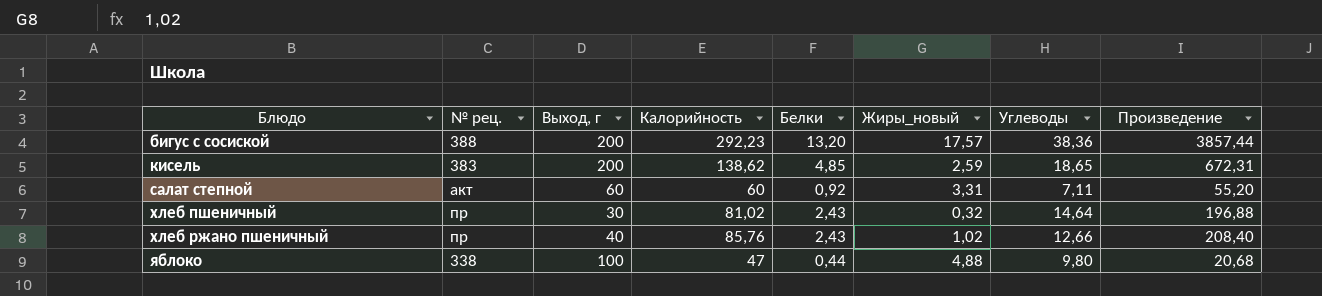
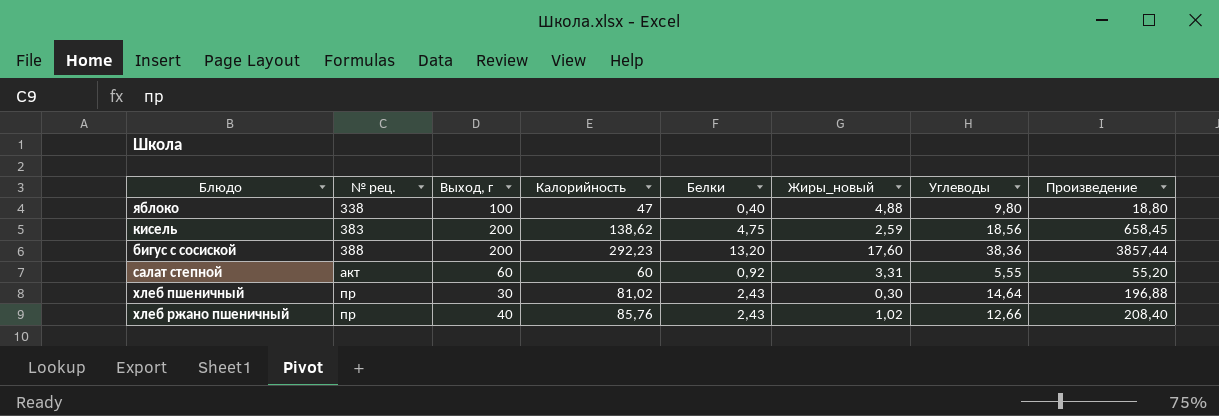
row order: Блюдо ascending -> № рец. ascending
яблоко | Белки: 0,44 -> 0,40
яблоко | Произведение: 20,68 -> 18,80
кисель | Белки: 4,85 -> 4,75
кисель | Углеводы: 18,65 -> 18,56
кисель | Произведение: 672,31 -> 658,45
бигус с сосиской | Жиры_новый: 17,57 -> 17,60
салат степной | Углеводы: 7,11 -> 5,55
хлеб пшеничный | Жиры_новый: 0,32 -> 0,30

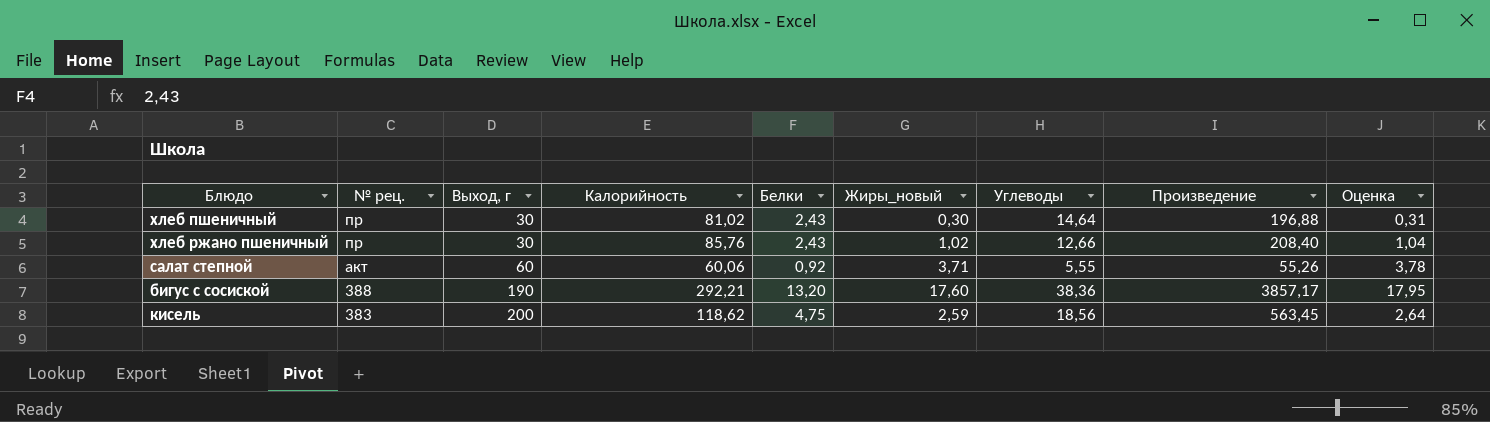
row order: № рец. ascending -> № рец. descending
column Оценка | formula: none -> [Жиры_новый] * 1,02
row яблоко: 338 | 100 | 47 | 0,40 | 4,88 | 9,80 | 18,80 -> none
хлеб ржано пшеничный | Выход, г: 40 -> 30
салат степной | Калорийность: 60 -> 60,06
салат степной | Жиры_новый: 3,31 -> 3,71
салат степной | Произведение: 55,20 -> 55,26
бигус с сосиской | Выход, г: 200 -> 190
бигус с сосиской | Калорийность: 292,23 -> 292,21
бигус с сосиской | Произведение: 3857,44 -> 3857,17
кисель | Калорийность: 138,62 -> 118,62
кисель | Произведение: 658,45 -> 563,45

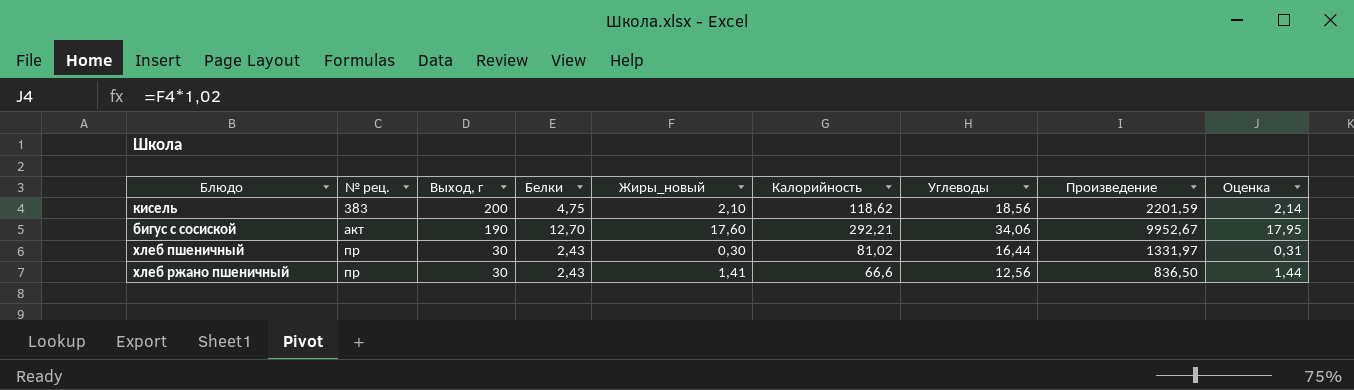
row order: № рец. descending -> № рец. ascending
column Калорийность | position: 4 -> 6
column Произведение | formula: [Калорийность] * [Белки] -> [Калорийность] * [Углеводы]
row салат степной: акт | 60 | 60,06 | 0,92 | 3,71 | 5,55 | 55,26 | 3,78 -> none
кисель | Жиры_новый: 2,59 -> 2,10
кисель | Оценка: 2,64 -> 2,14
бигус с сосиской | № рец.: 388 -> акт
бигус с сосиской | Белки: 13,20 -> 12,70
бигус с сосиской | Углеводы: 38,36 -> 34,06
хлеб пшеничный | Углеводы: 14,64 -> 16,44
хлеб ржано пшеничный | Жиры_новый: 1,02 -> 1,41
хлеб ржано пшеничный | Калорийность: 85,76 -> 66,6
хлеб ржано пшеничный | Углеводы: 12,66 -> 12,56
хлеб ржано пшеничный | Оценка: 1,04 -> 1,44

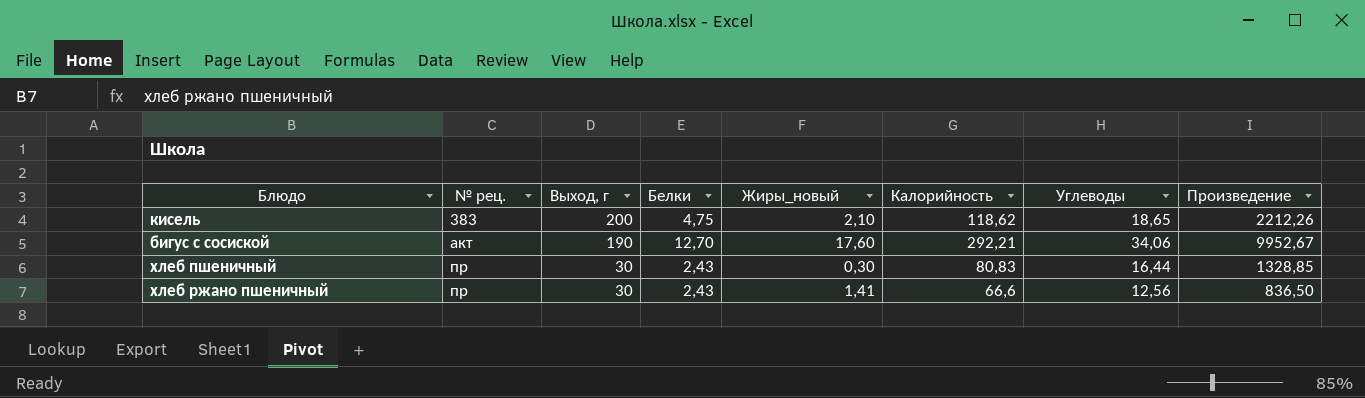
column Оценка | formula: [Жиры_новый] * 1,02 -> none
кисель | Углеводы: 18,56 -> 18,65
кисель | Произведение: 2201,59 -> 2212,26
хлеб пшеничный | Калорийность: 81,02 -> 80,83
хлеб пшеничный | Произведение: 1331,97 -> 1328,85

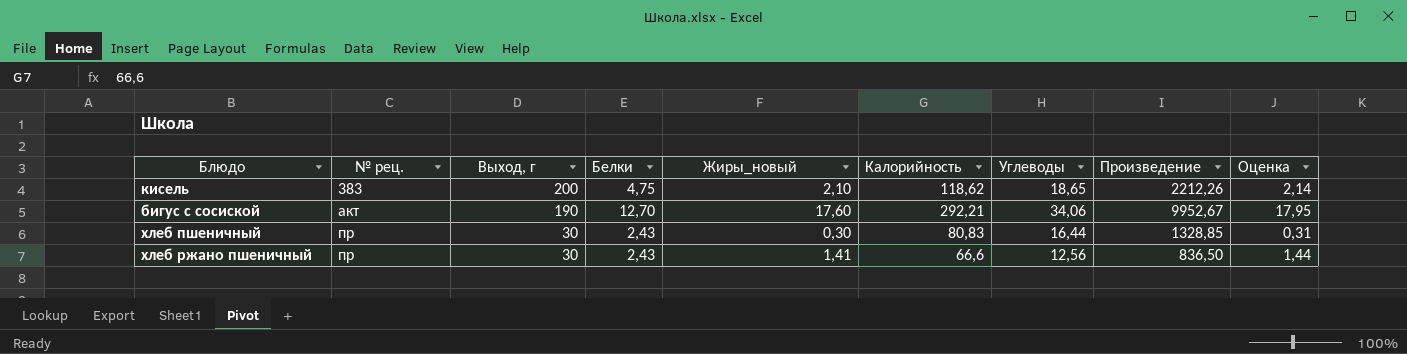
column Оценка | formula: none -> [Жиры_новый] * 1,02

